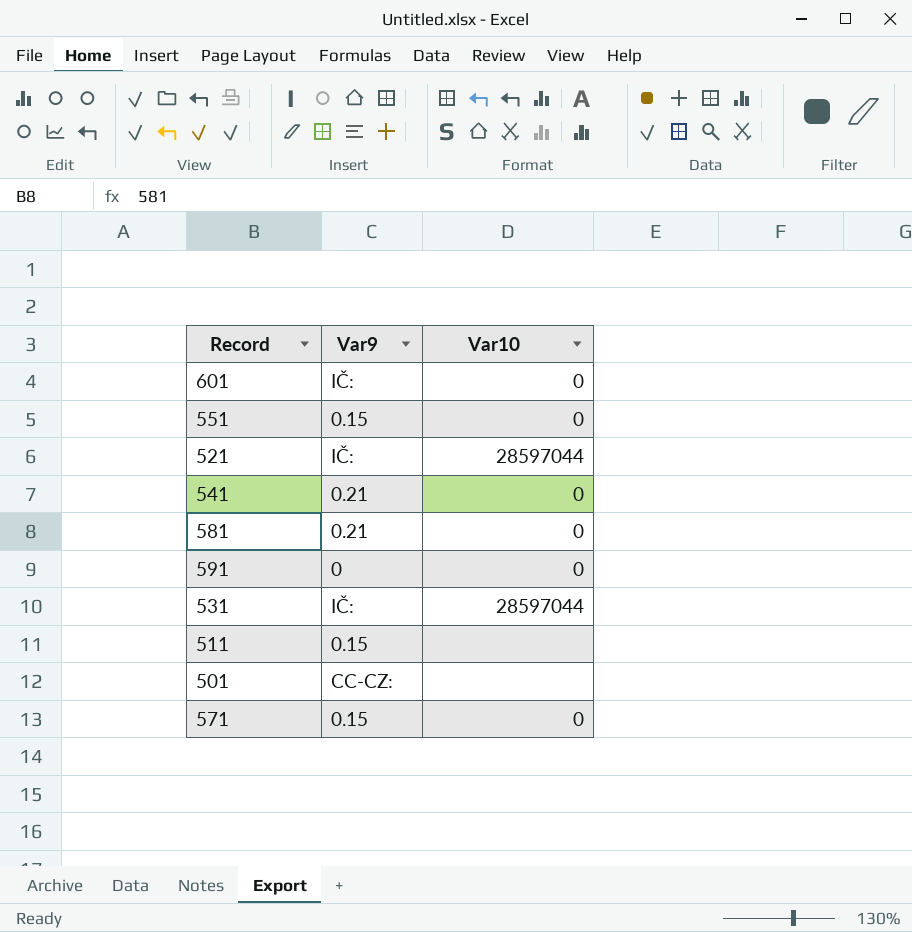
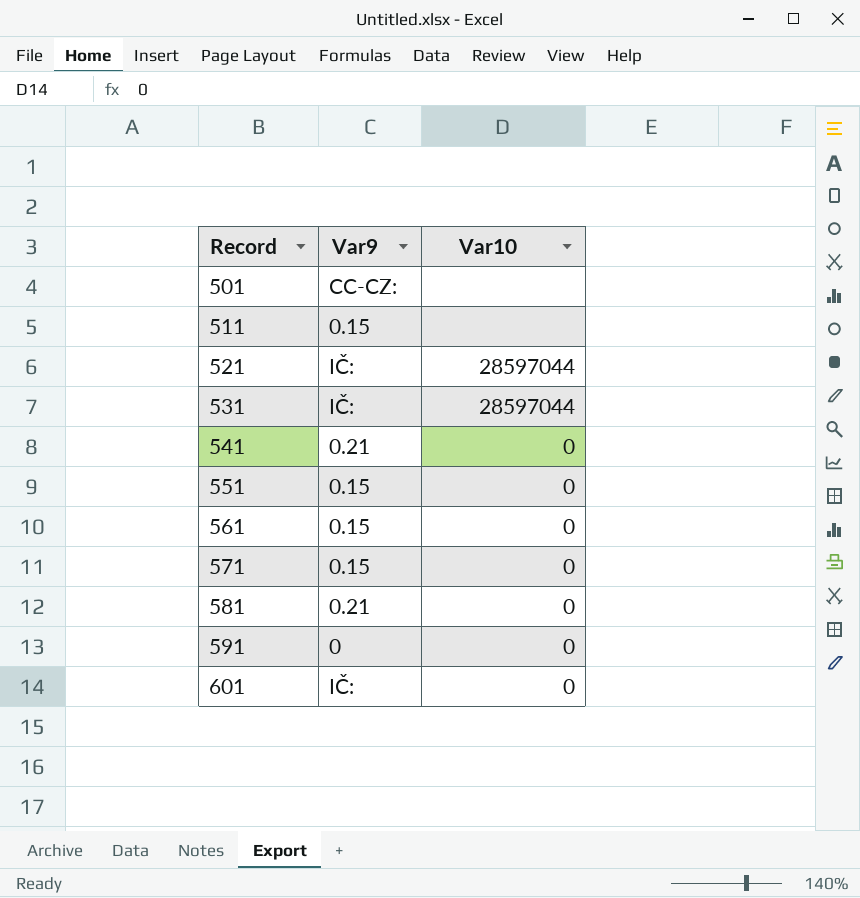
row order: none -> Record ascending
row 561: none -> 0.15 | 0

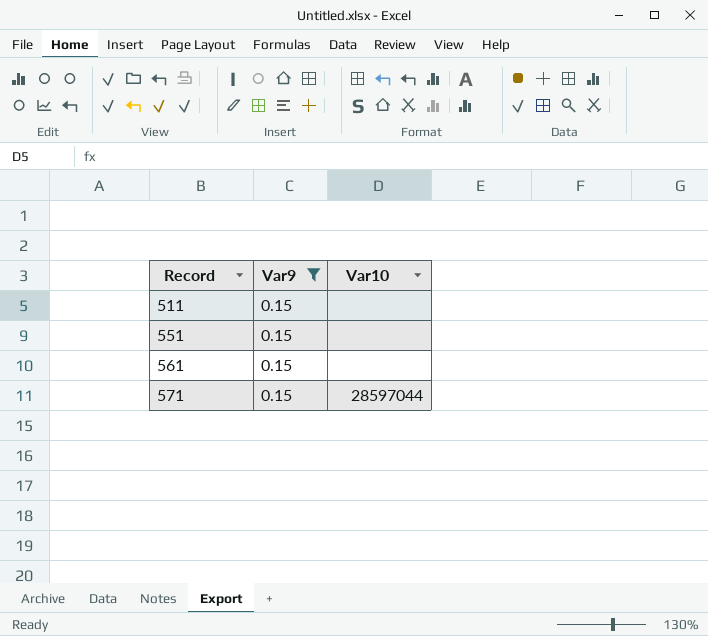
filter: none -> Var9 = 0.15
551 | Var10: 0 -> none
561 | Var10: 0 -> none
571 | Var10: 0 -> 28597044

